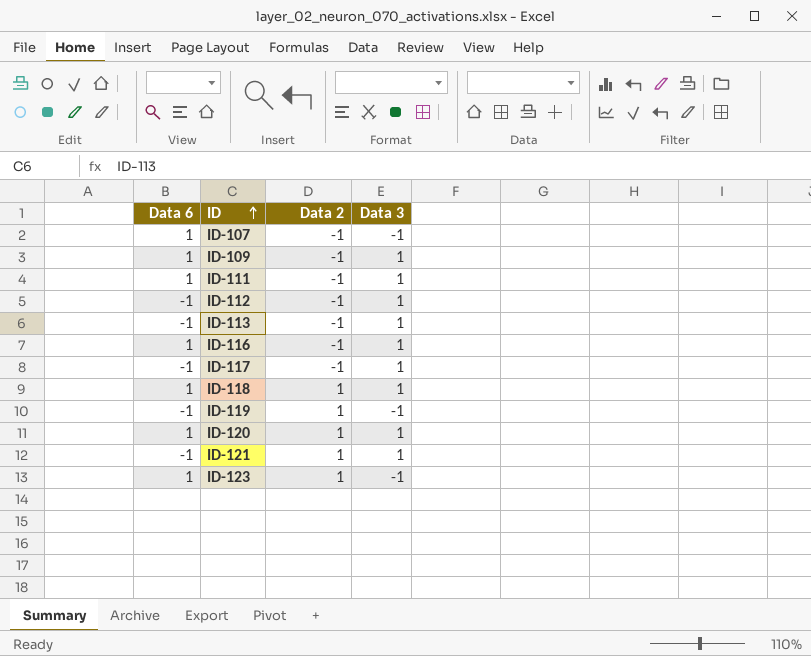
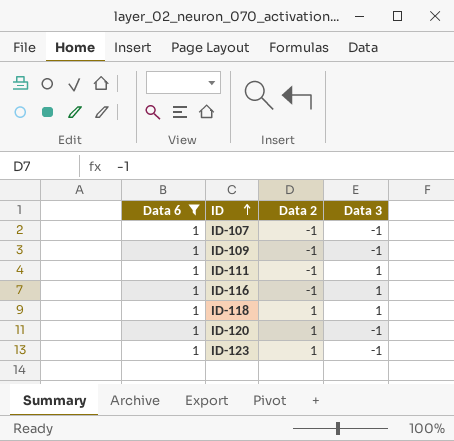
filter: none -> Data 6 = 1
ID-109 | Data 3: 1 -> -1
ID-120 | Data 3: 1 -> -1

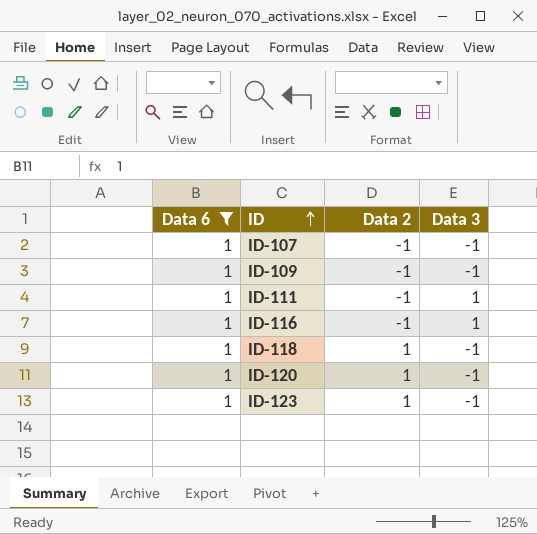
ID-118 | Data 3: 1 -> -1

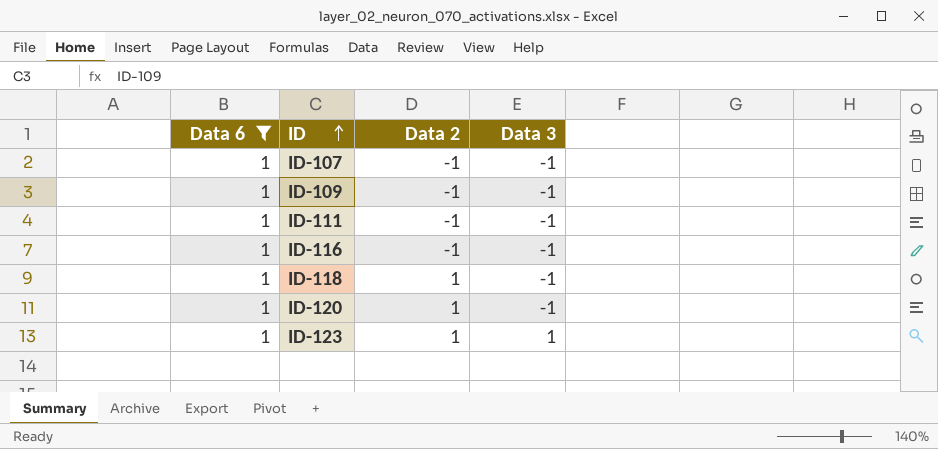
ID-111 | Data 3: 1 -> -1
ID-116 | Data 3: 1 -> -1
ID-123 | Data 3: -1 -> 1

